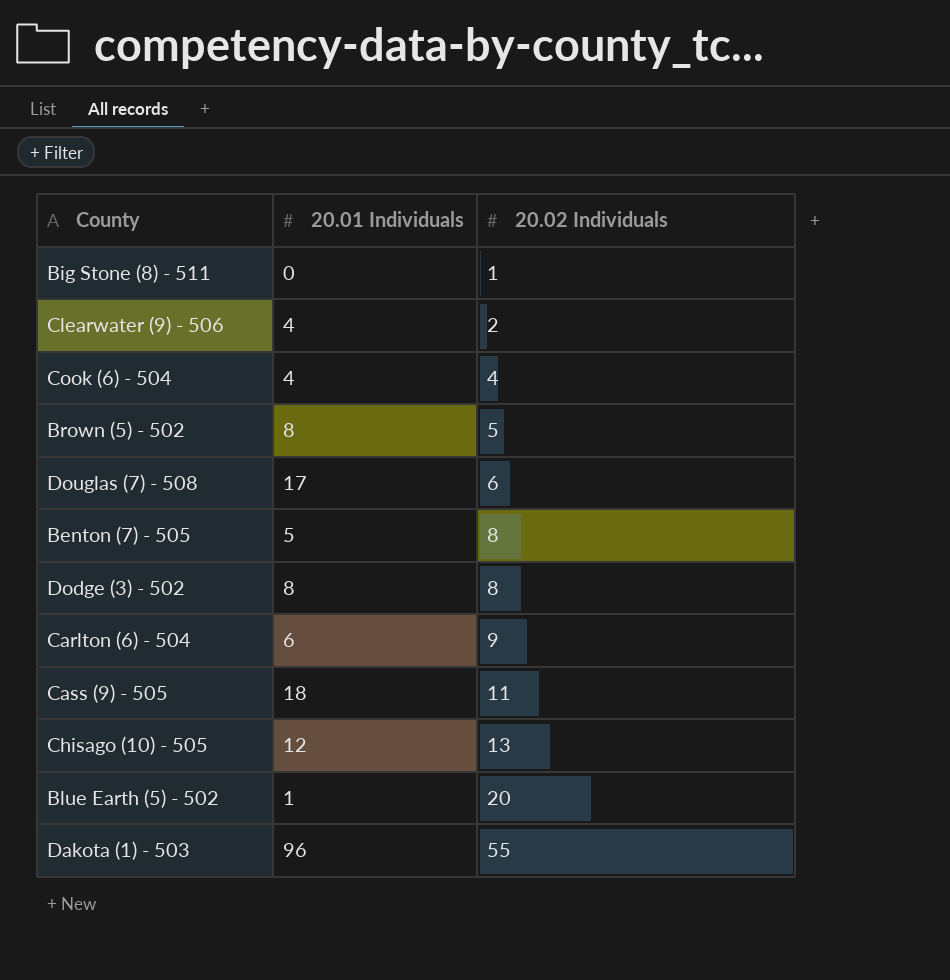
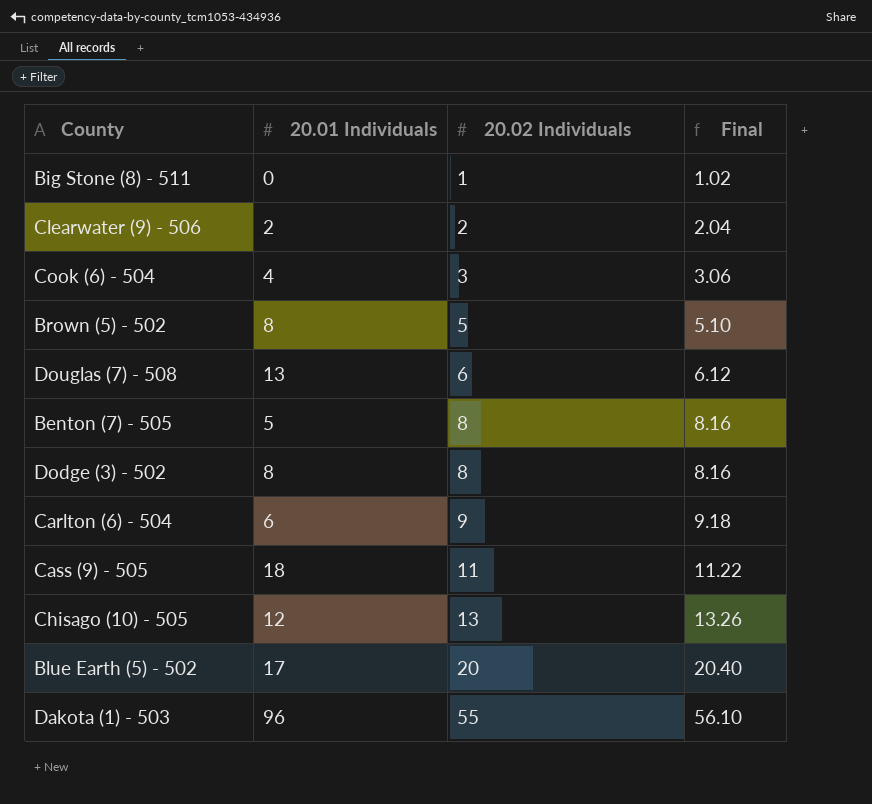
column Final | formula: none -> [20.02 Individuals] * 1.02
Clearwater (9) - 506 | 20.01 Individuals: 4 -> 2
Cook (6) - 504 | 20.02 Individuals: 4 -> 3
Douglas (7) - 508 | 20.01 Individuals: 17 -> 13
Blue Earth (5) - 502 | 20.01 Individuals: 1 -> 17

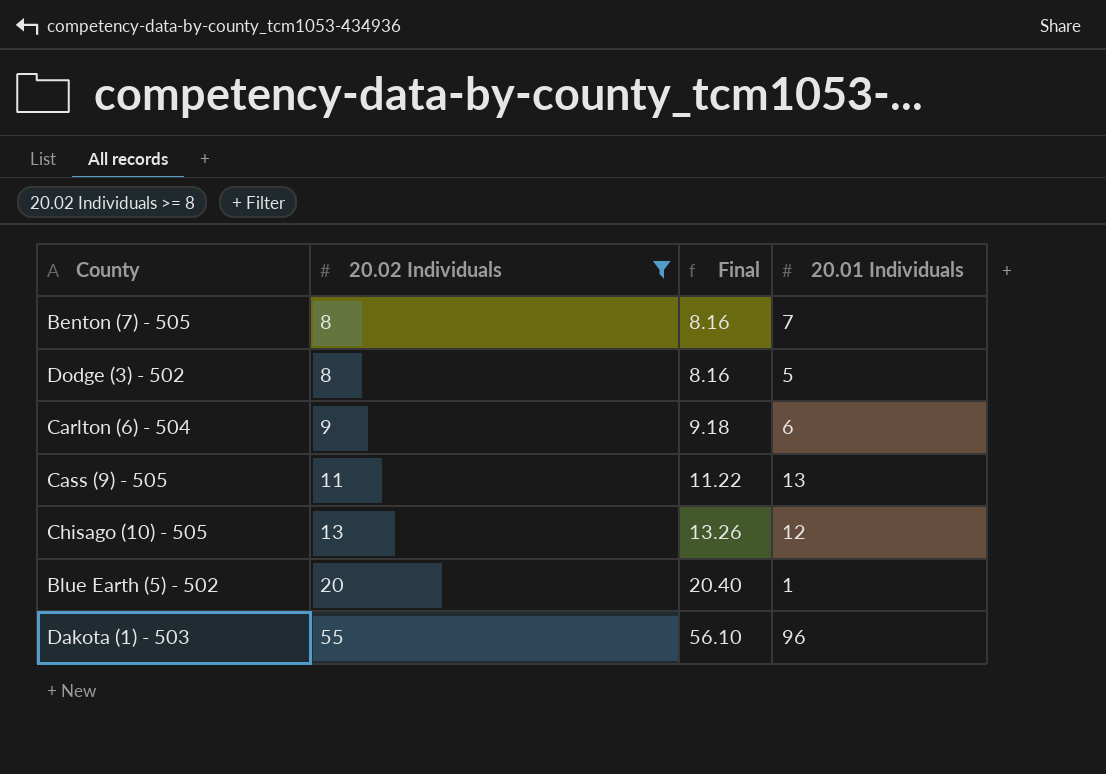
filter: none -> 20.02 Individuals >= 8
column 20.01 Individuals | position: 2 -> 4
Benton (7) - 505 | 20.01 Individuals: 5 -> 7
Dodge (3) - 502 | 20.01 Individuals: 8 -> 5
Cass (9) - 505 | 20.01 Individuals: 18 -> 13
Blue Earth (5) - 502 | 20.01 Individuals: 17 -> 1

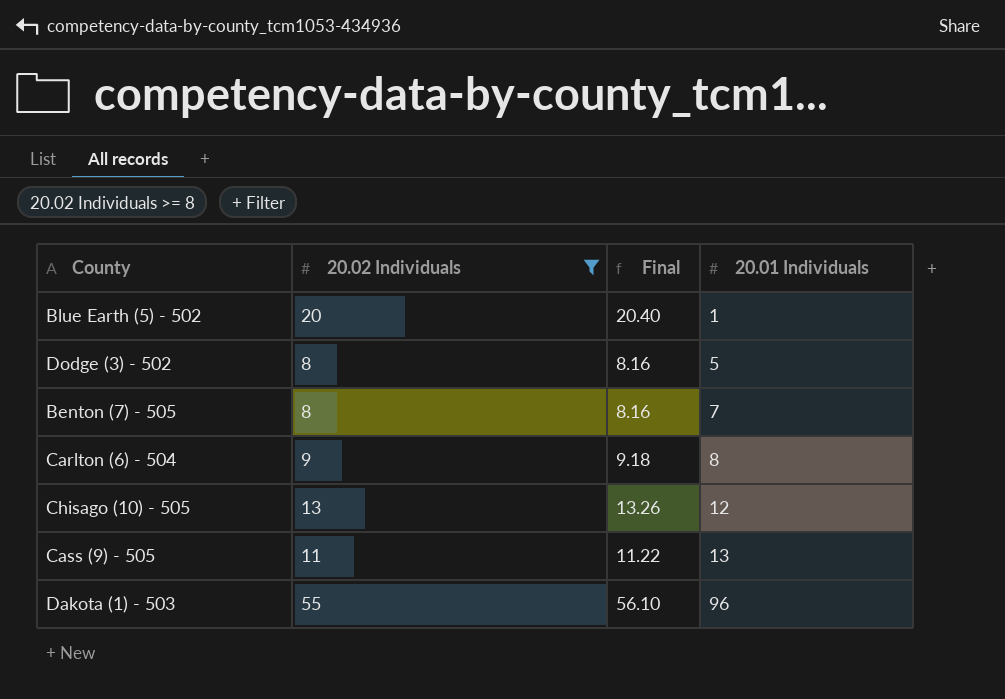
row order: 20.02 Individuals ascending -> 20.01 Individuals ascending
Carlton (6) - 504 | 20.01 Individuals: 6 -> 8

